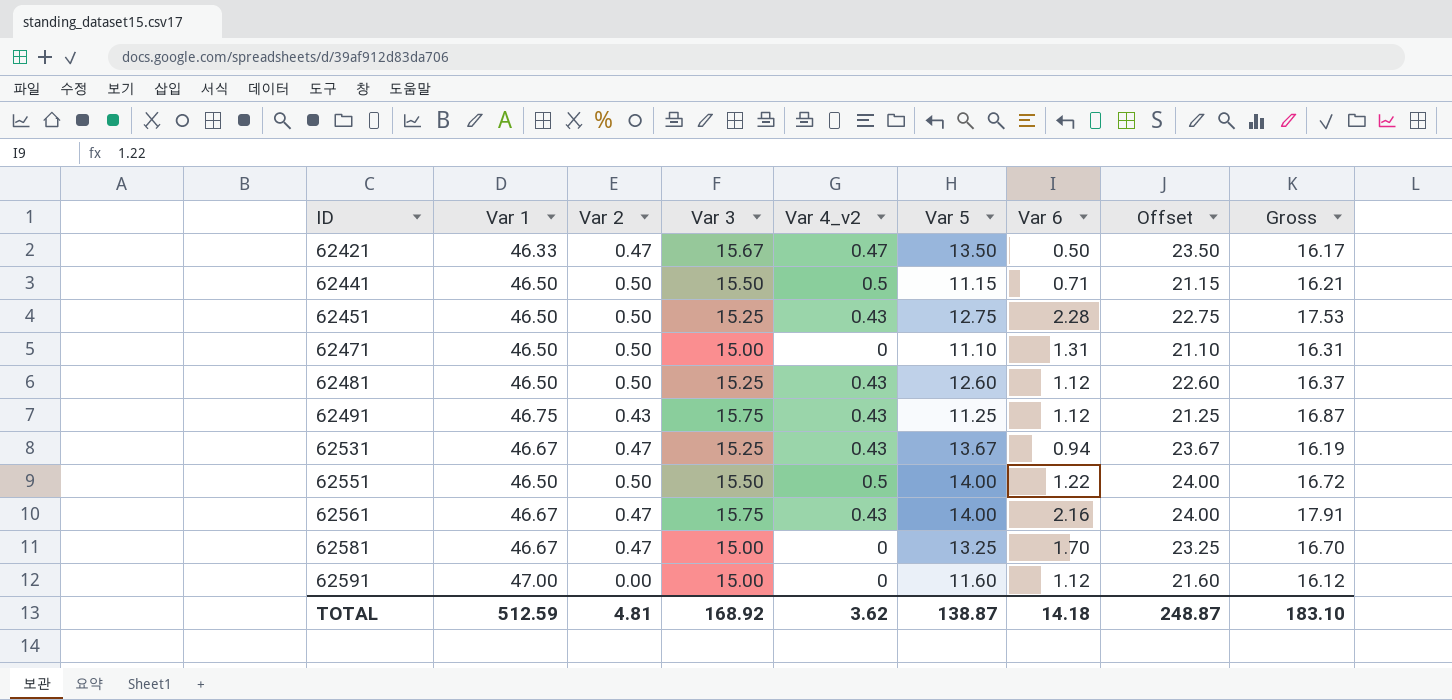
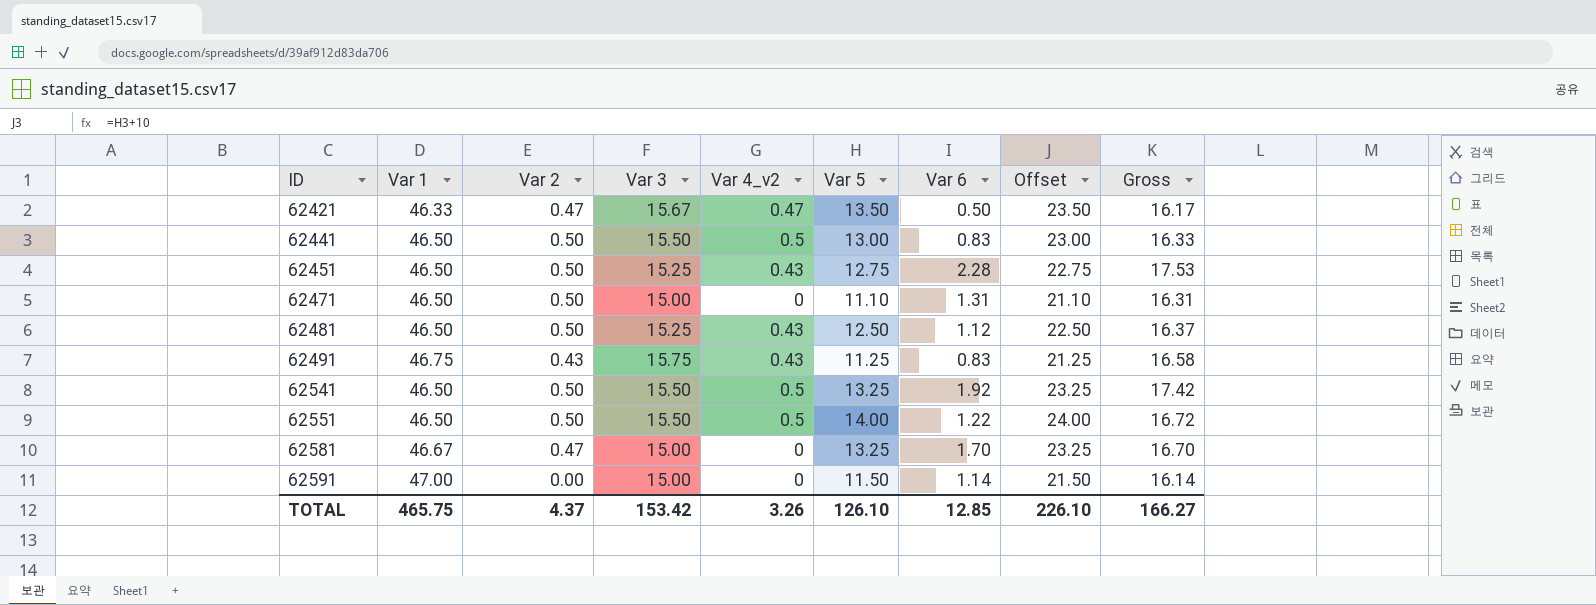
row 62531: 46.67 | 0.47 | 15.25 | 0.43 | 13.67 | 0.94 | 23.67 | 16.19 -> none
row 62561: 46.67 | 0.47 | 15.75 | 0.43 | 14.00 | 2.16 | 24.00 | 17.91 -> none
62441 | Var 5: 11.15 -> 13.00
62441 | Var 6: 0.71 -> 0.83
62441 | Offset: 21.15 -> 23.00
62441 | Gross: 16.21 -> 16.33
62481 | Var 5: 12.60 -> 12.50
62481 | Offset: 22.60 -> 22.50
62491 | Var 6: 1.12 -> 0.83
62491 | Gross: 16.87 -> 16.58
row 62541: none -> 46.50 | 0.50 | 15.50 | 0.5 | 13.25 | 1.92 | 23.25 | 17.42
62591 | Var 5: 11.60 -> 11.50
62591 | Var 6: 1.12 -> 1.14
62591 | Offset: 21.60 -> 21.50
62591 | Gross: 16.12 -> 16.14
TOTAL | Var 1: 512.59 -> 465.75
TOTAL | Var 2: 4.81 -> 4.37
TOTAL | Var 3: 168.92 -> 153.42
TOTAL | Var 4_v2: 3.62 -> 3.26
TOTAL | Var 5: 138.87 -> 126.10
TOTAL | Var 6: 14.18 -> 12.85
TOTAL | Offset: 248.87 -> 226.10
TOTAL | Gross: 183.10 -> 166.27

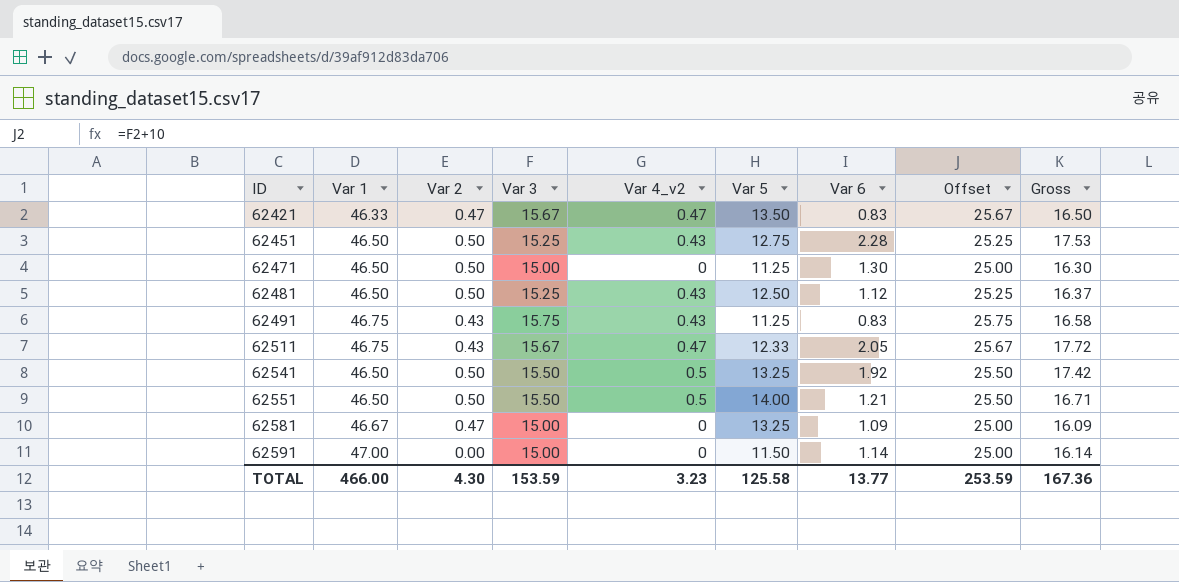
column Offset | formula: [Var 5] + 10 -> [Var 3] + 10
row 62441: 46.50 | 0.50 | 15.50 | 0.5 | 13.00 | 0.83 | 23.00 | 16.33 -> none
62421 | Var 6: 0.50 -> 0.83
62421 | Gross: 16.17 -> 16.50
62471 | Var 5: 11.10 -> 11.25
62471 | Var 6: 1.31 -> 1.30
62471 | Gross: 16.31 -> 16.30
row 62511: none -> 46.75 | 0.43 | 15.67 | 0.47 | 12.33 | 2.05 | 25.67 | 17.72
62551 | Var 6: 1.22 -> 1.21
62551 | Gross: 16.72 -> 16.71
62581 | Var 6: 1.70 -> 1.09
62581 | Gross: 16.70 -> 16.09
TOTAL | Var 1: 465.75 -> 466.00
TOTAL | Var 2: 4.37 -> 4.30
TOTAL | Var 3: 153.42 -> 153.59
TOTAL | Var 4_v2: 3.26 -> 3.23
TOTAL | Var 5: 126.10 -> 125.58
TOTAL | Var 6: 12.85 -> 13.77
TOTAL | Offset: 226.10 -> 253.59
TOTAL | Gross: 166.27 -> 167.36

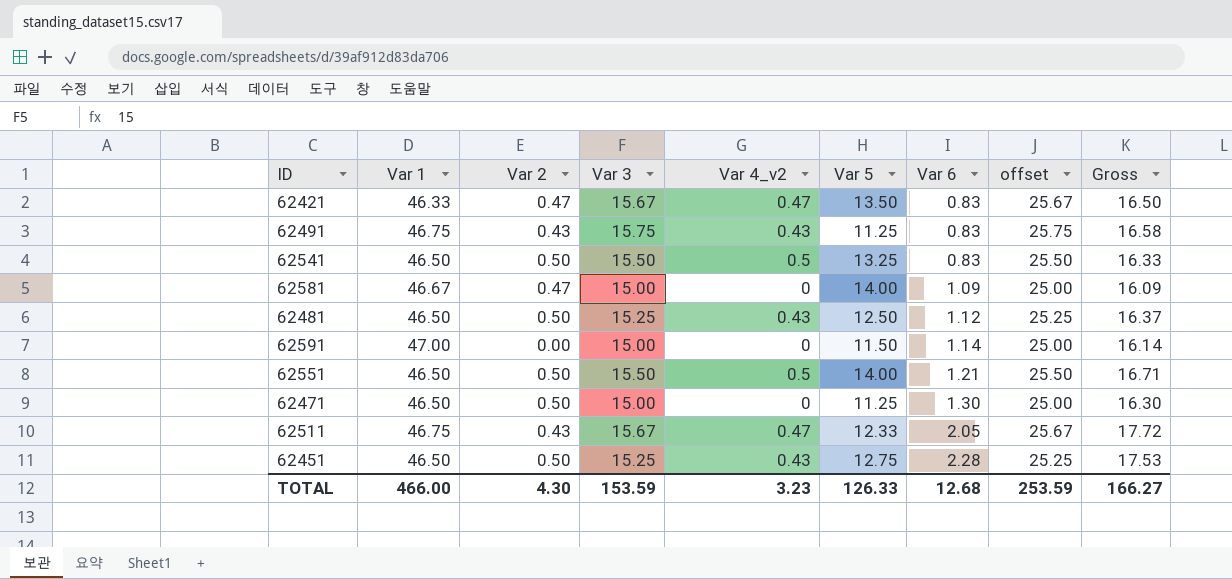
row order: ID ascending -> Var 6 ascending
column name: Offset -> offset
62541 | Var 6: 1.92 -> 0.83
62541 | Gross: 17.42 -> 16.33
62581 | Var 5: 13.25 -> 14.00
TOTAL | Var 5: 125.58 -> 126.33
TOTAL | Var 6: 13.77 -> 12.68
TOTAL | Gross: 167.36 -> 166.27

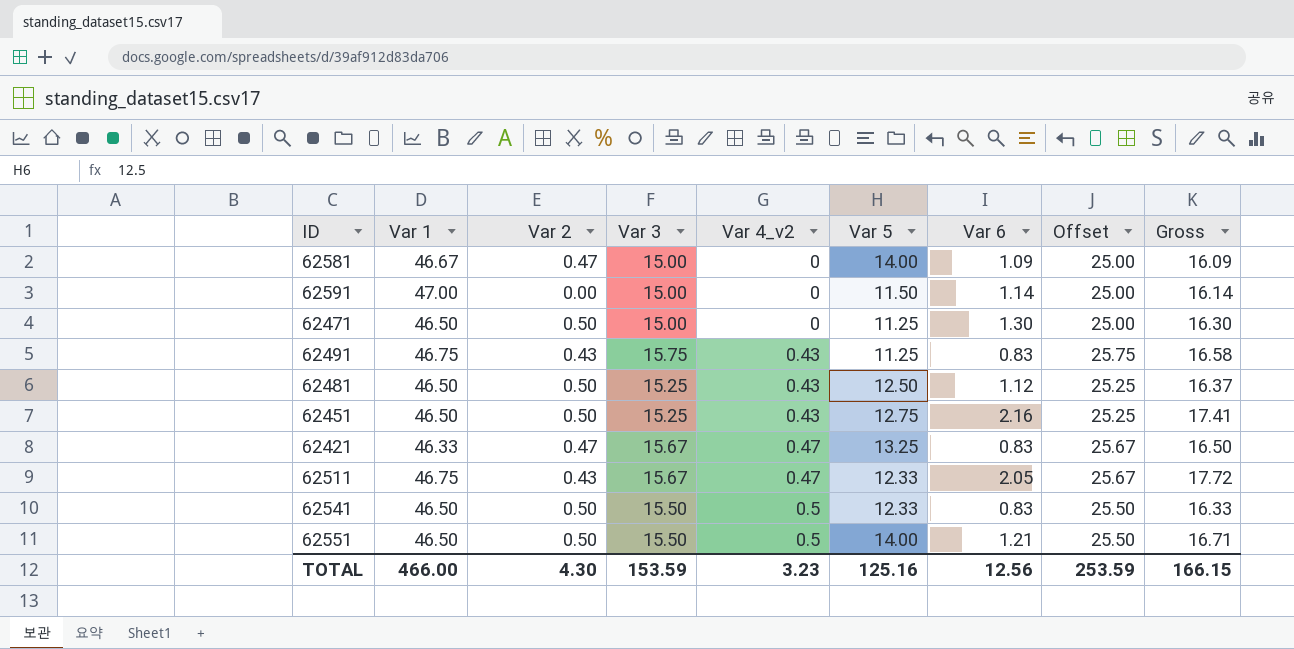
row order: Var 6 ascending -> Var 4_v2 ascending
column name: offset -> Offset
62451 | Var 6: 2.28 -> 2.16
62451 | Gross: 17.53 -> 17.41
62421 | Var 5: 13.50 -> 13.25
62541 | Var 5: 13.25 -> 12.33
TOTAL | Var 5: 126.33 -> 125.16
TOTAL | Var 6: 12.68 -> 12.56
TOTAL | Gross: 166.27 -> 166.15

